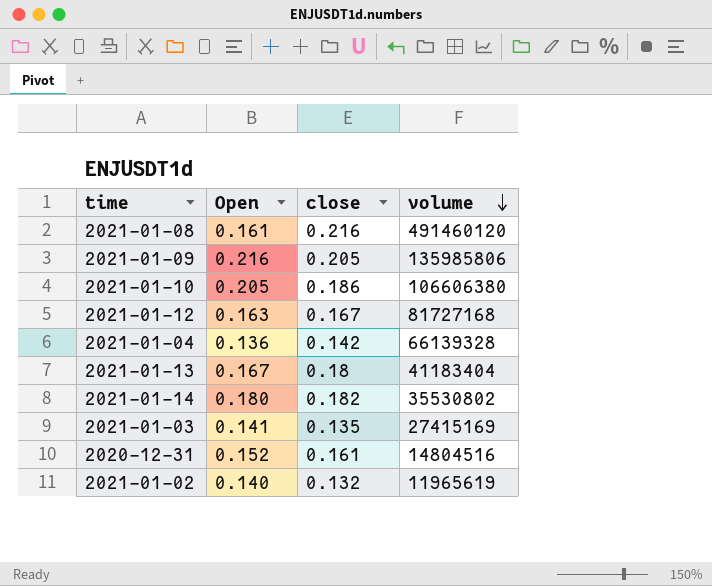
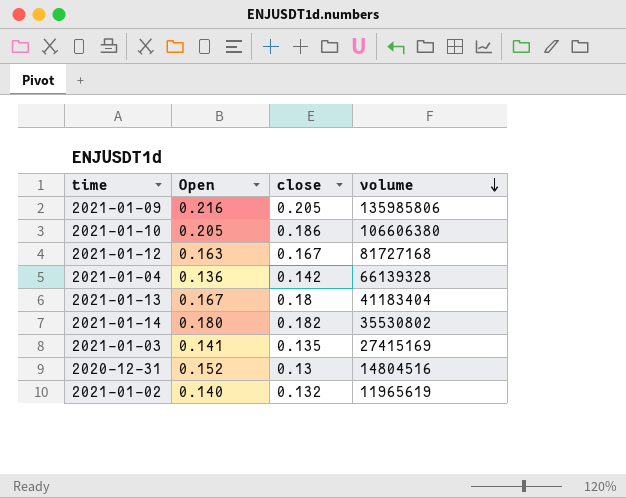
row 2021-01-08: 0.161 | 0.216 | 491460120 -> none
2020-12-31 | close: 0.161 -> 0.13

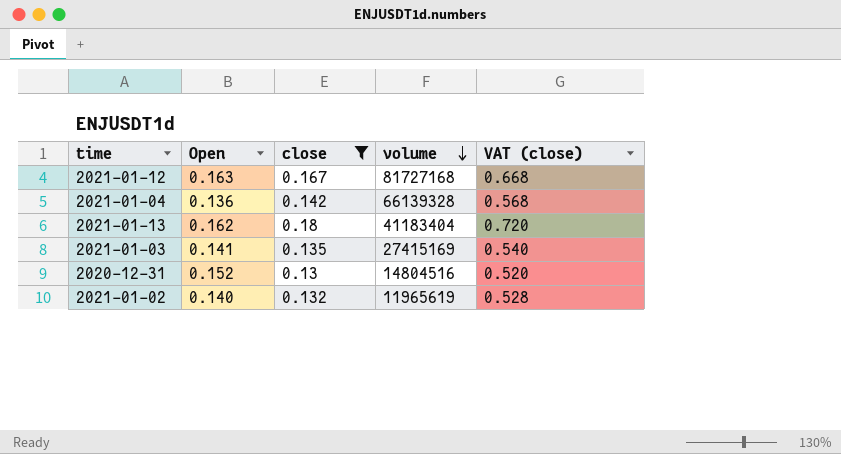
filter: none -> close <= 0.18
column VAT (close) | formula: none -> [close] * 4
2021-01-13 | Open: 0.167 -> 0.162

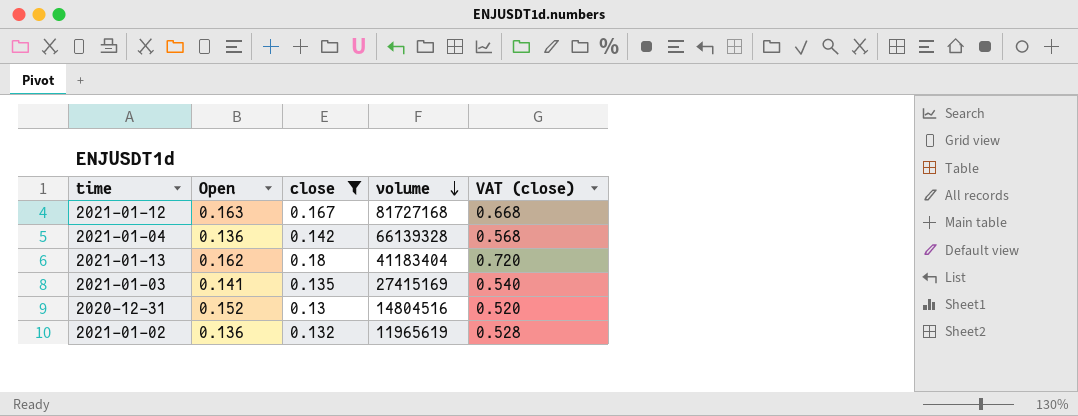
2021-01-02 | Open: 0.140 -> 0.136

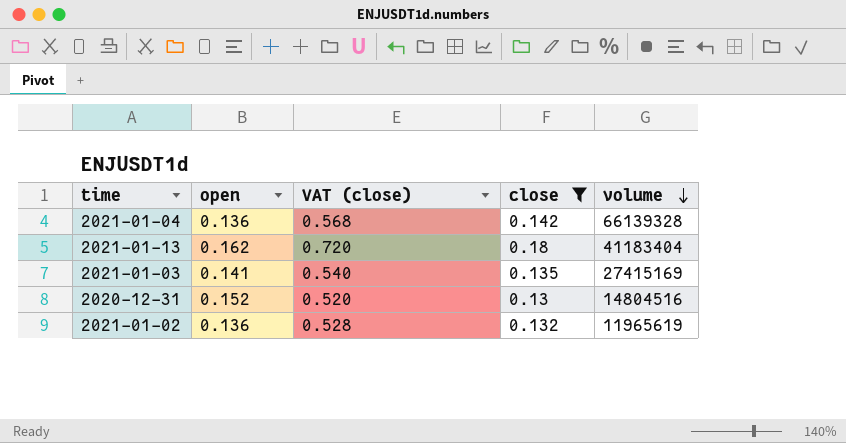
column name: Open -> open
column VAT (close) | position: 5 -> 3
row 2021-01-12: 0.163 | 0.167 | 81727168 | 0.668 -> none

